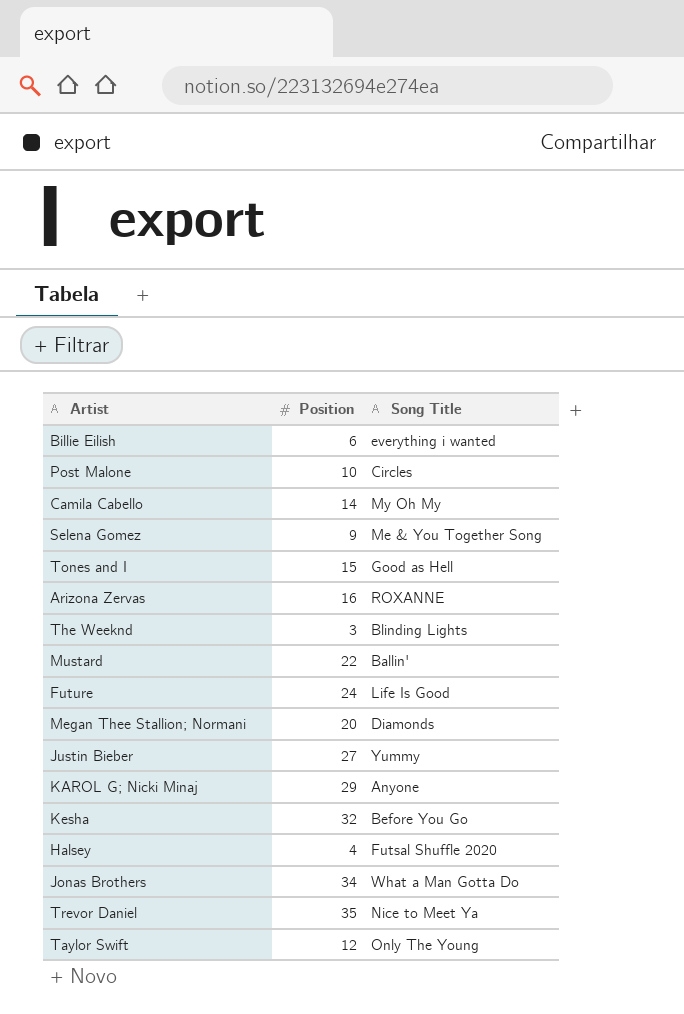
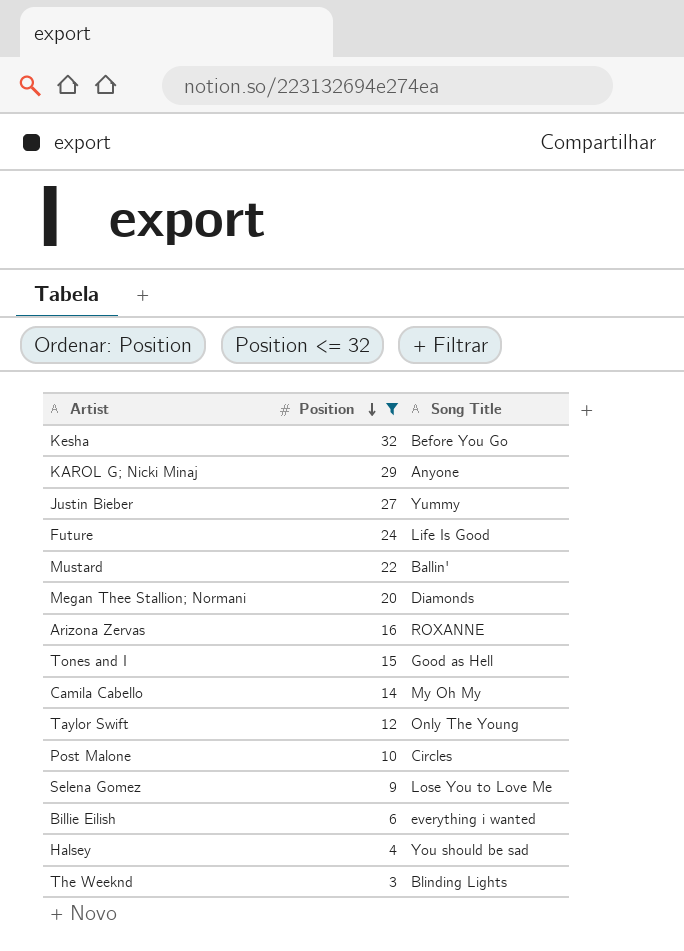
filter: none -> Position <= 32
row order: none -> Position descending
Selena Gomez | Song Title: Me & You Together Song -> Lose You to Love Me
Halsey | Song Title: Futsal Shuffle 2020 -> You should be sad

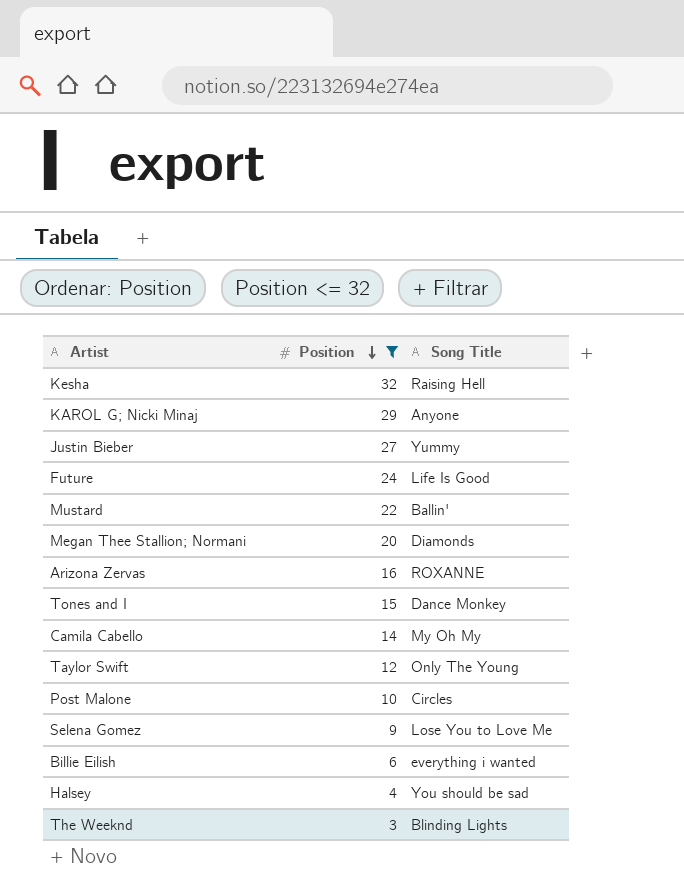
Kesha | Song Title: Before You Go -> Raising Hell
Tones and I | Song Title: Good as Hell -> Dance Monkey

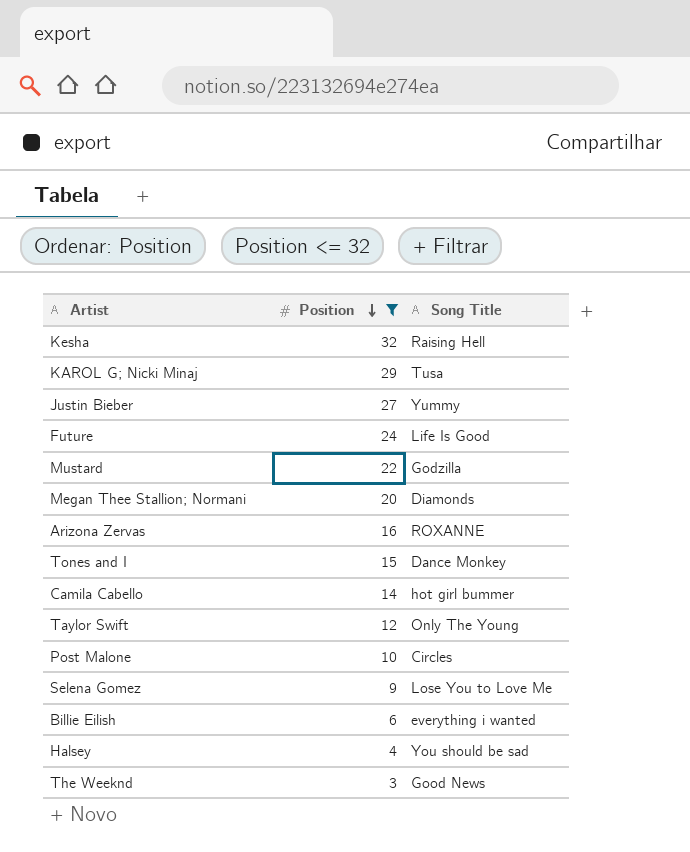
KAROL G; Nicki Minaj | Song Title: Anyone -> Tusa
Mustard | Song Title: Ballin' -> Godzilla
Camila Cabello | Song Title: My Oh My -> hot girl bummer
The Weeknd | Song Title: Blinding Lights -> Good News

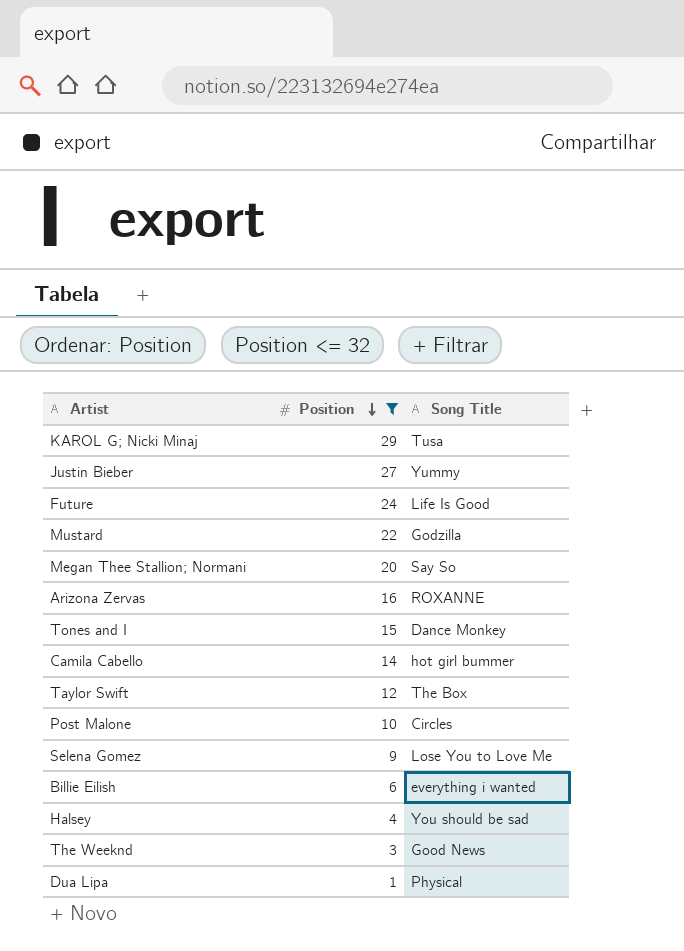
row Kesha: 32 | Raising Hell -> none
Megan Thee Stallion; Normani | Song Title: Diamonds -> Say So
Taylor Swift | Song Title: Only The Young -> The Box
row Dua Lipa: none -> 1 | Physical

